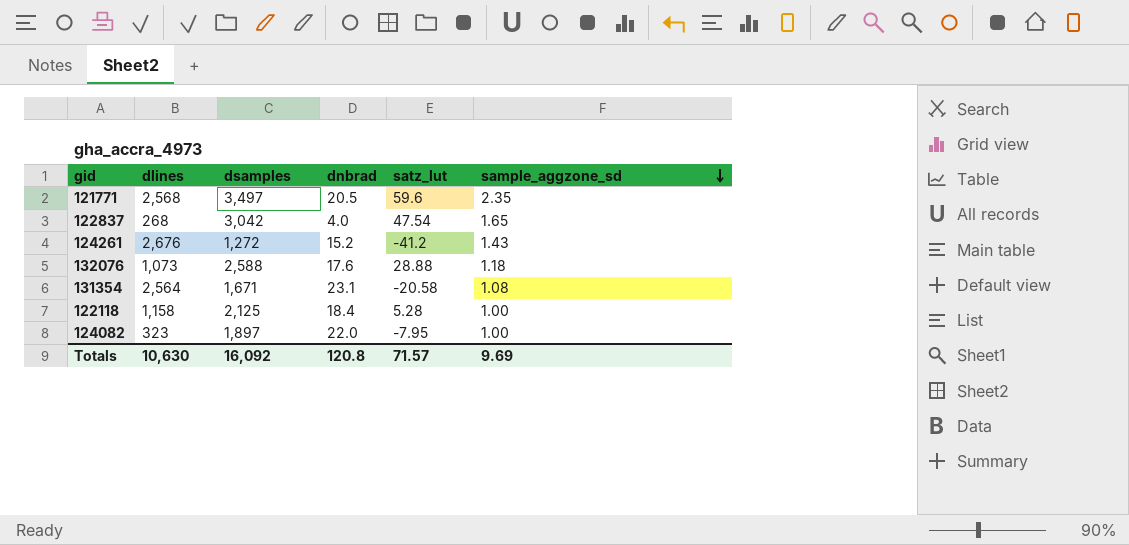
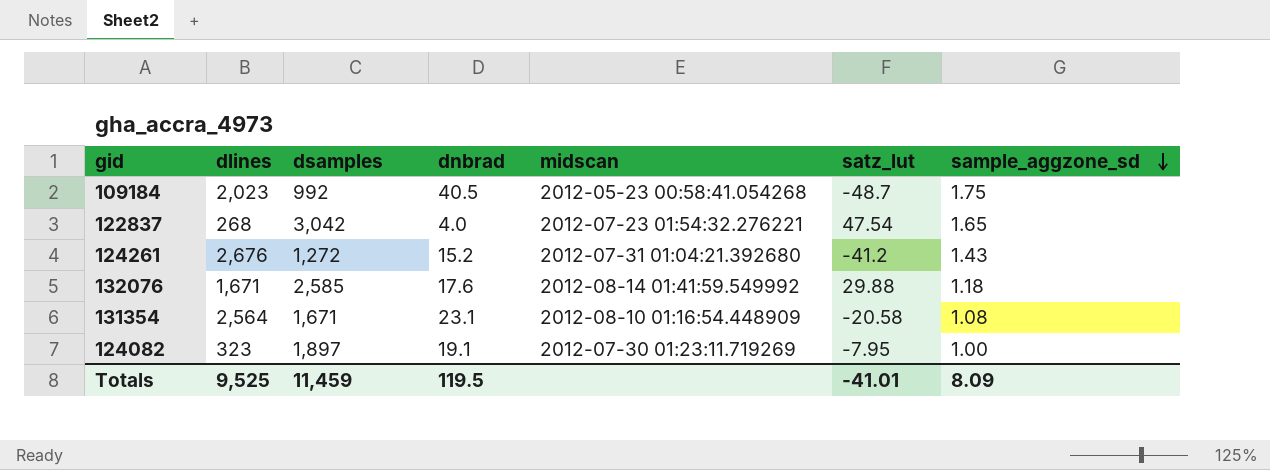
column midscan | position: none -> 5
row 121771: 2,568 | 3,497 | 20.5 | 59.6 | 2.35 -> none
row 122118: 1,158 | 2,125 | 18.4 | 5.28 | 1.00 -> none
row 109184: none -> 2,023 | 992 | 40.5 | 2012-05-23 00:58:41.054268 | -48.7 | 1.75
132076 | dlines: 1,073 -> 1,671
132076 | dsamples: 2,588 -> 2,585
132076 | satz_lut: 28.88 -> 29.88
124082 | dnbrad: 22.0 -> 19.1
Totals | dlines: 10,630 -> 9,525
Totals | dsamples: 16,092 -> 11,459
Totals | dnbrad: 120.8 -> 119.5
Totals | satz_lut: 71.57 -> -41.01
Totals | sample_aggzone_sd: 9.69 -> 8.09

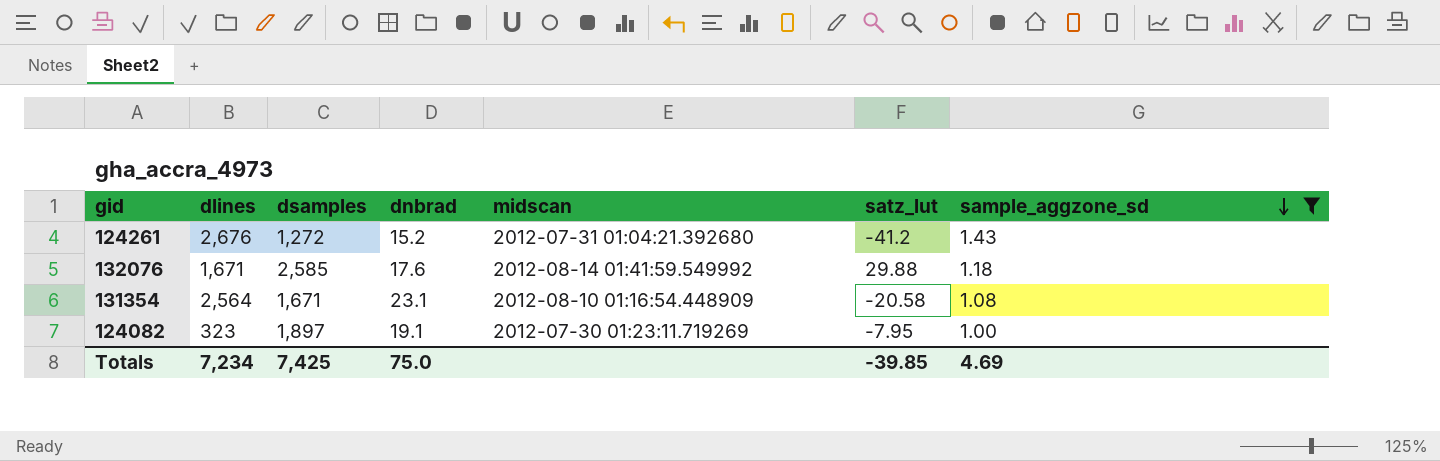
filter: none -> sample_aggzone_sd <= 1.43
Totals | dlines: 9,525 -> 7,234
Totals | dsamples: 11,459 -> 7,425
Totals | dnbrad: 119.5 -> 75.0
Totals | satz_lut: -41.01 -> -39.85
Totals | sample_aggzone_sd: 8.09 -> 4.69

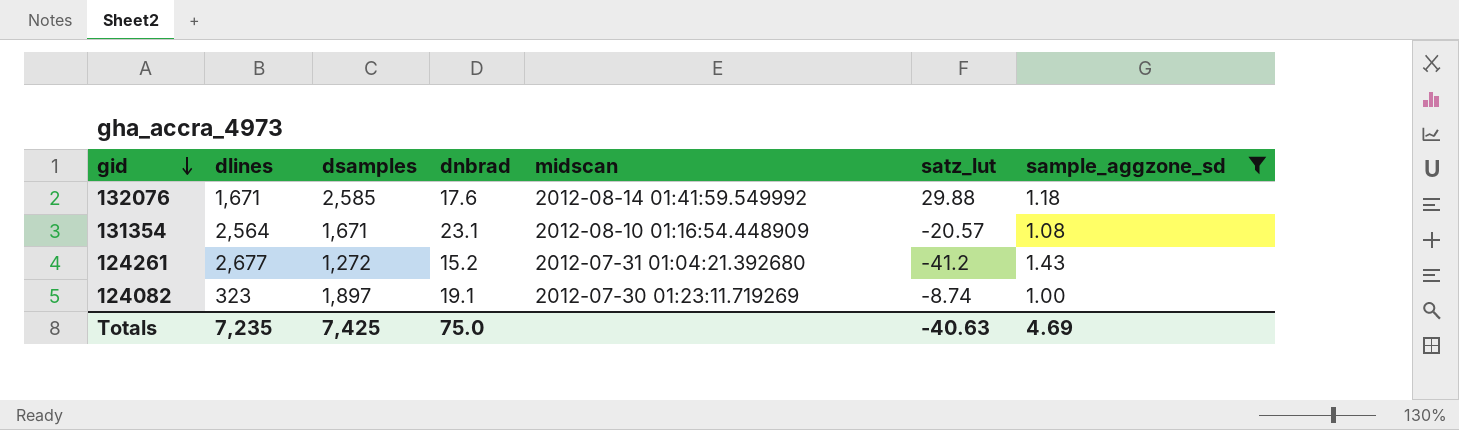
row order: sample_aggzone_sd descending -> gid descending
131354 | satz_lut: -20.58 -> -20.57
124261 | dlines: 2,676 -> 2,677
124082 | satz_lut: -7.95 -> -8.74
Totals | dlines: 7,234 -> 7,235
Totals | satz_lut: -39.85 -> -40.63

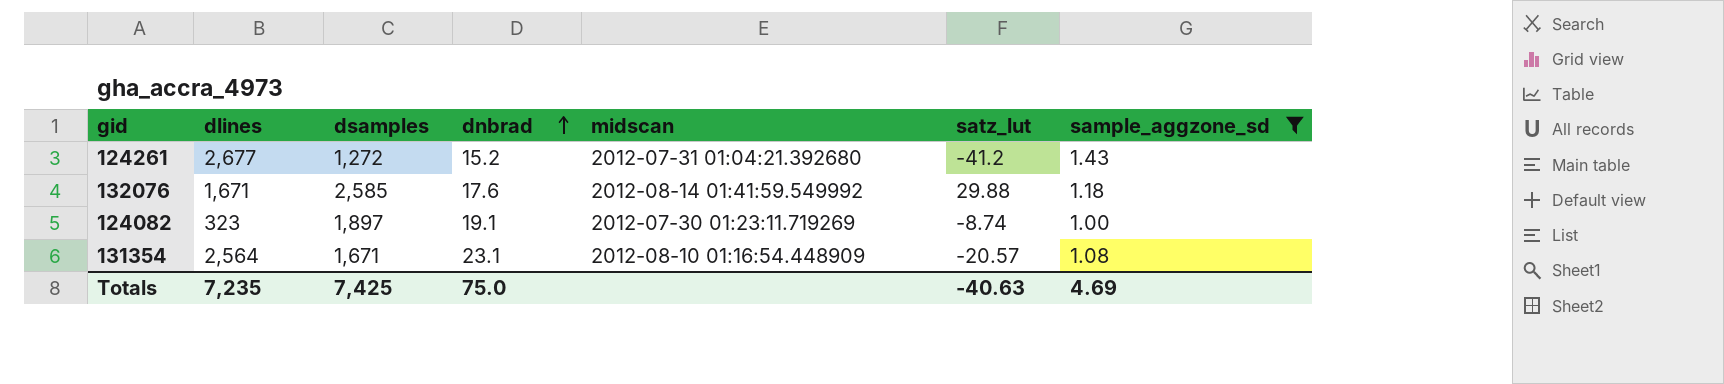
row order: gid descending -> dnbrad ascending

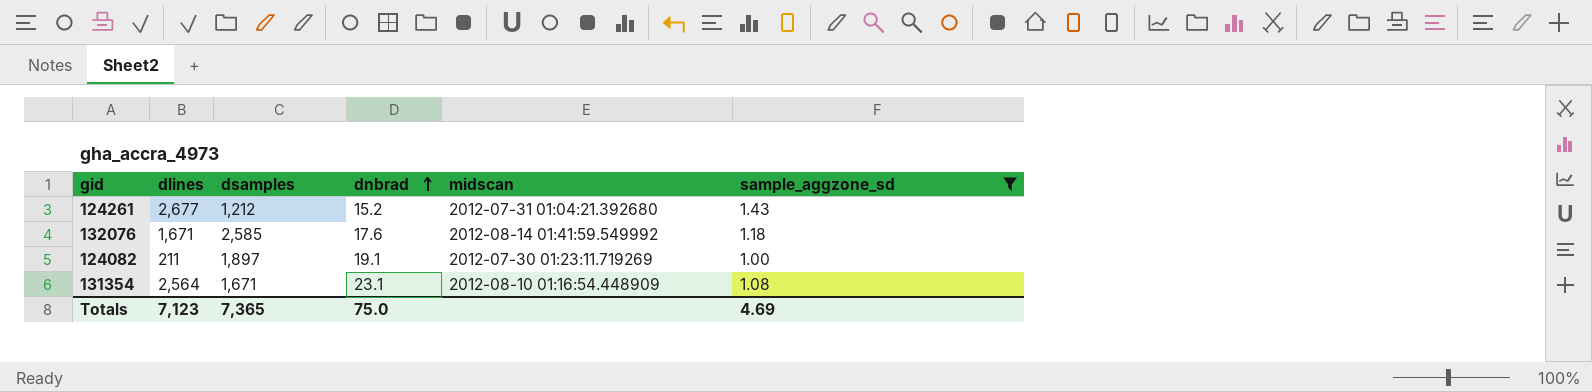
column satz_lut | position: 6 -> none
124261 | dsamples: 1,272 -> 1,212
124082 | dlines: 323 -> 211
Totals | dlines: 7,235 -> 7,123
Totals | dsamples: 7,425 -> 7,365

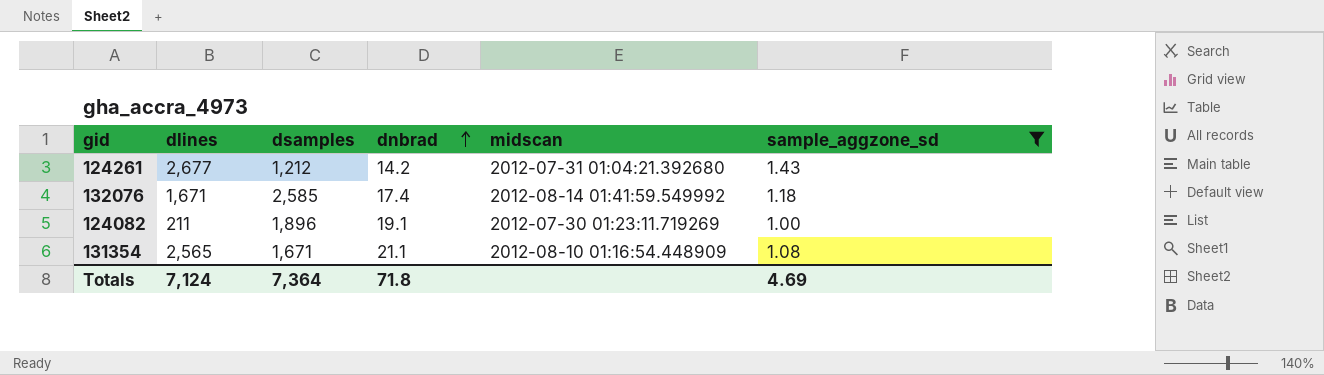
124261 | dnbrad: 15.2 -> 14.2
132076 | dnbrad: 17.6 -> 17.4
124082 | dsamples: 1,897 -> 1,896
131354 | dlines: 2,564 -> 2,565
131354 | dnbrad: 23.1 -> 21.1
Totals | dlines: 7,123 -> 7,124
Totals | dsamples: 7,365 -> 7,364
Totals | dnbrad: 75.0 -> 71.8

